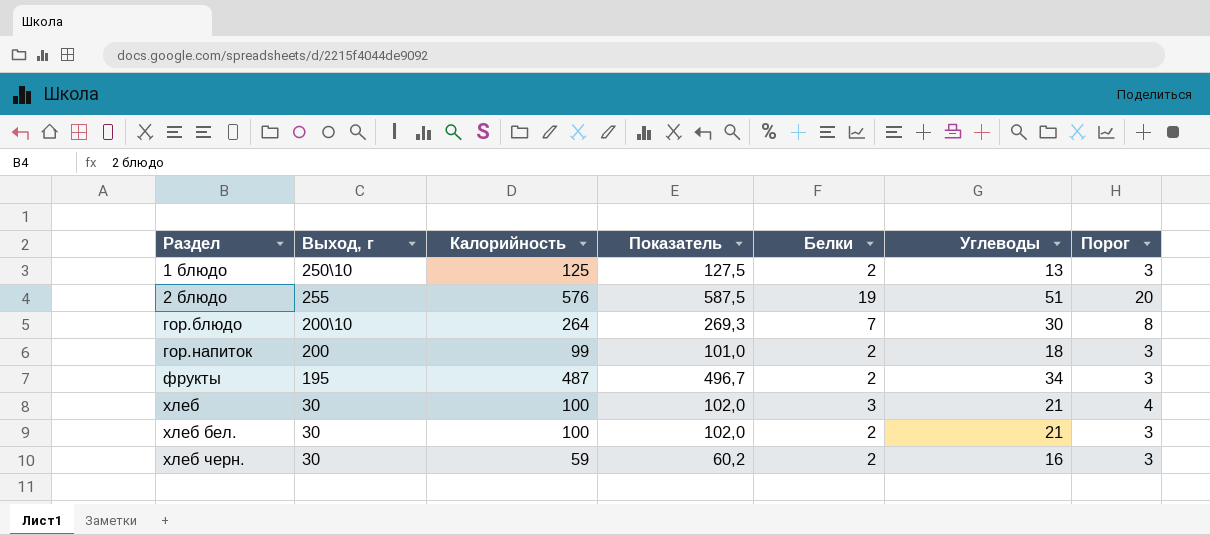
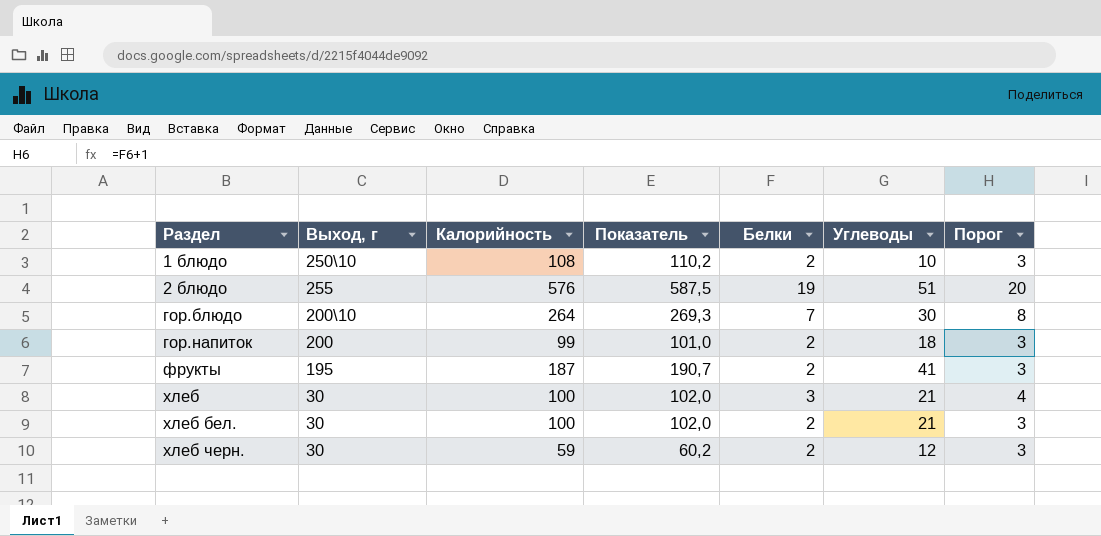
1 блюдо | Калорийность: 125 -> 108
1 блюдо | Показатель: 127,5 -> 110,2
1 блюдо | Углеводы: 13 -> 10
фрукты | Калорийность: 487 -> 187
фрукты | Показатель: 496,7 -> 190,7
фрукты | Углеводы: 34 -> 41
хлеб черн. | Углеводы: 16 -> 12

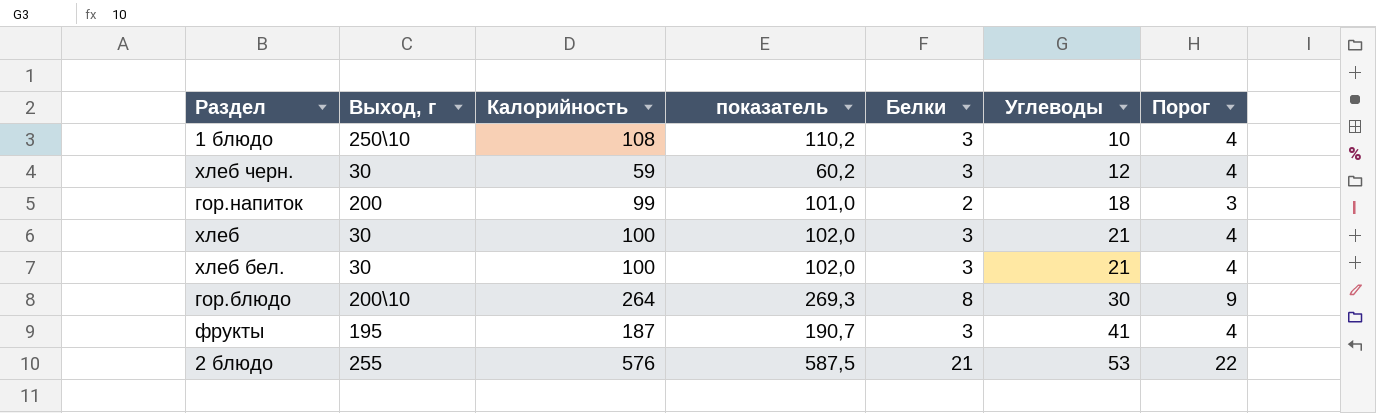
row order: Раздел ascending -> Углеводы ascending
column name: Показатель -> показатель
1 блюдо | Белки: 2 -> 3
1 блюдо | Порог: 3 -> 4
хлеб черн. | Белки: 2 -> 3
хлеб черн. | Порог: 3 -> 4
хлеб бел. | Белки: 2 -> 3
хлеб бел. | Порог: 3 -> 4
гор.блюдо | Белки: 7 -> 8
гор.блюдо | Порог: 8 -> 9
фрукты | Белки: 2 -> 3
фрукты | Порог: 3 -> 4
2 блюдо | Белки: 19 -> 21
2 блюдо | Углеводы: 51 -> 53
2 блюдо | Порог: 20 -> 22

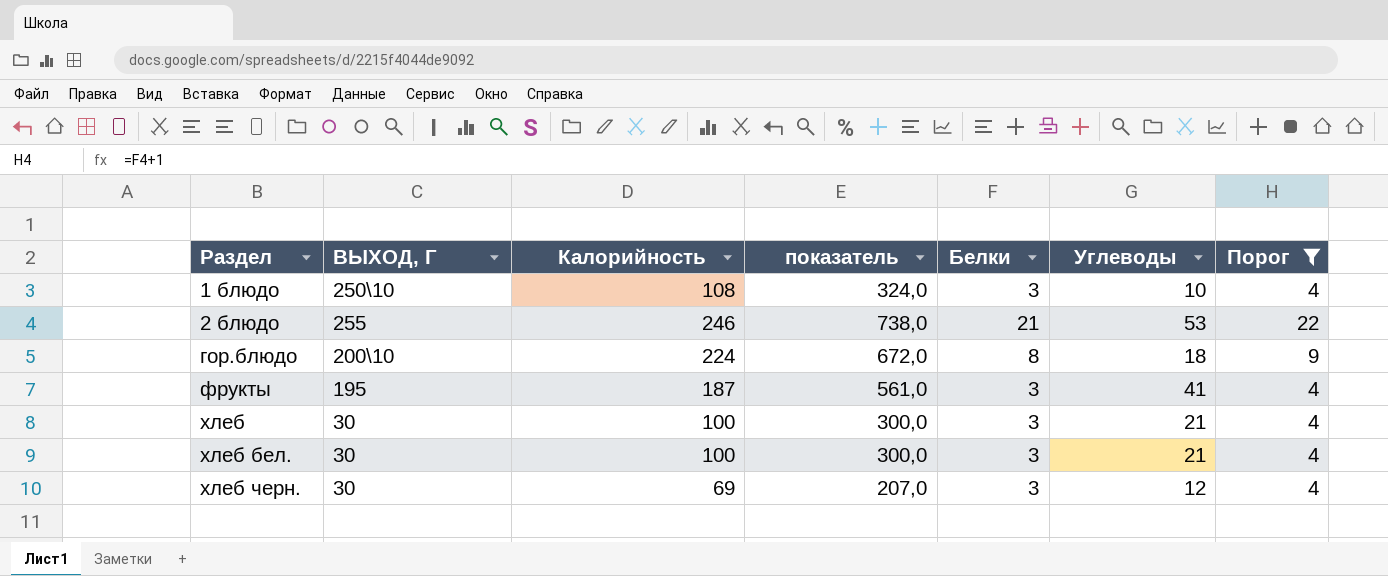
filter: none -> Порог != 3
row order: Углеводы ascending -> Раздел ascending
column name: Выход, г -> ВЫХОД, Г
column показатель | formula: [Калорийность] * 1,02 -> [Калорийность] * 3
2 блюдо | Калорийность: 576 -> 246
гор.блюдо | Калорийность: 264 -> 224
гор.блюдо | Углеводы: 30 -> 18
хлеб черн. | Калорийность: 59 -> 69

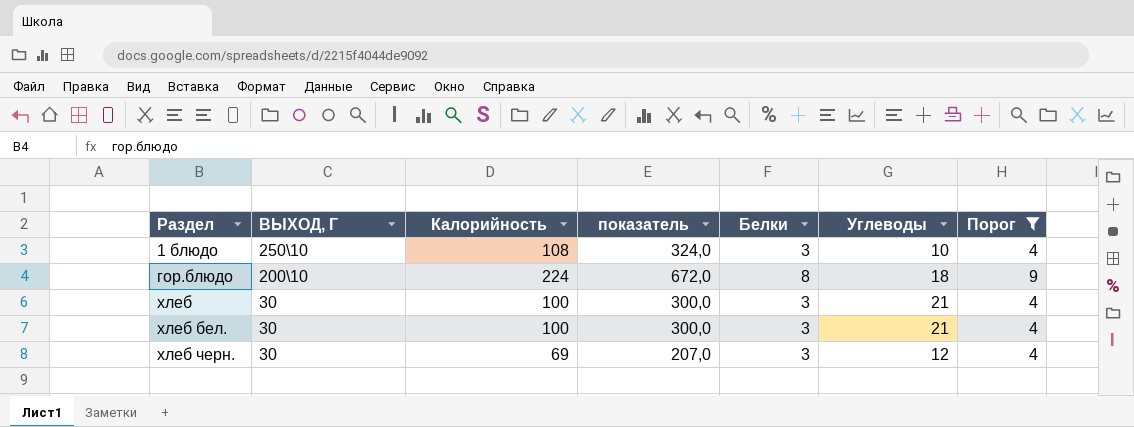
row 2 блюдо: 255 | 246 | 738,0 | 21 | 53 | 22 -> none
row фрукты: 195 | 187 | 561,0 | 3 | 41 | 4 -> none

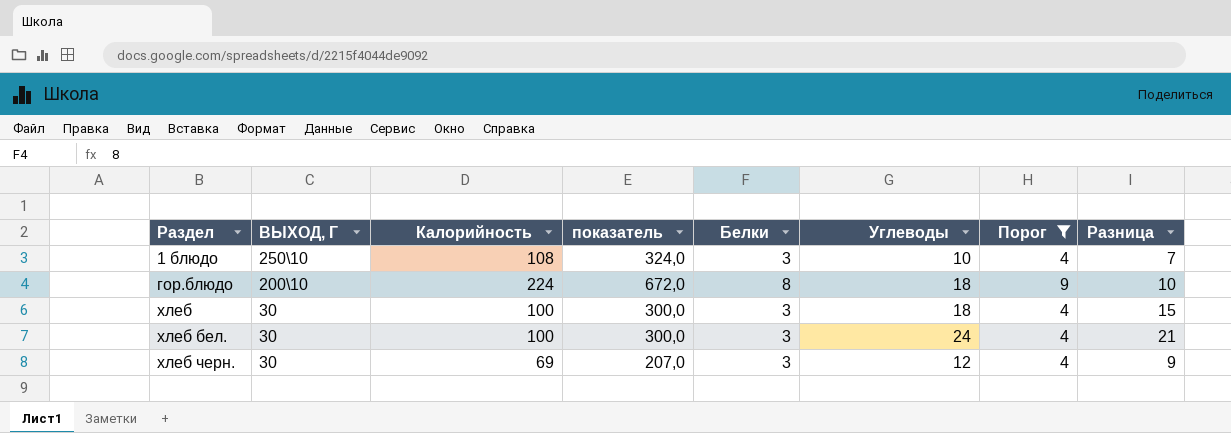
column Разница | formula: none -> [Углеводы] - [Белки]
хлеб | Углеводы: 21 -> 18
хлеб бел. | Углеводы: 21 -> 24

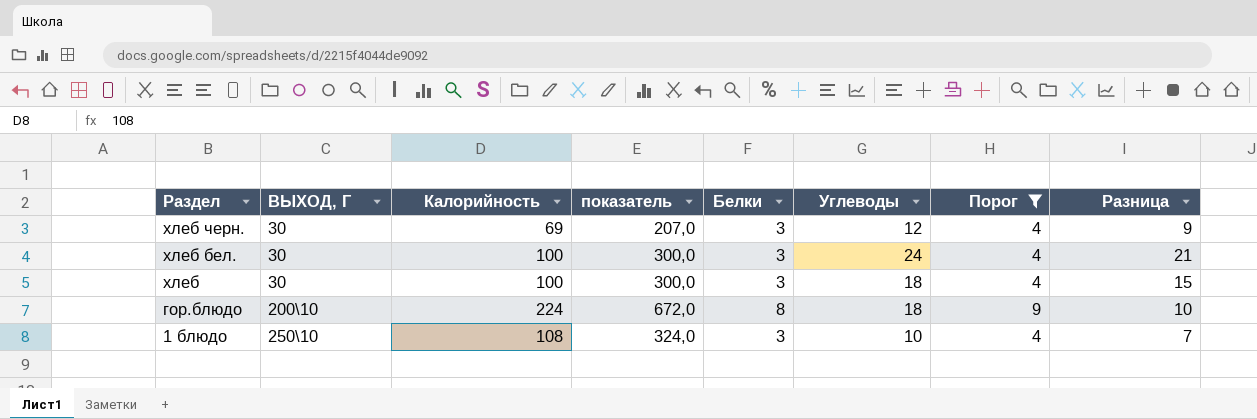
row order: Раздел ascending -> Раздел descending

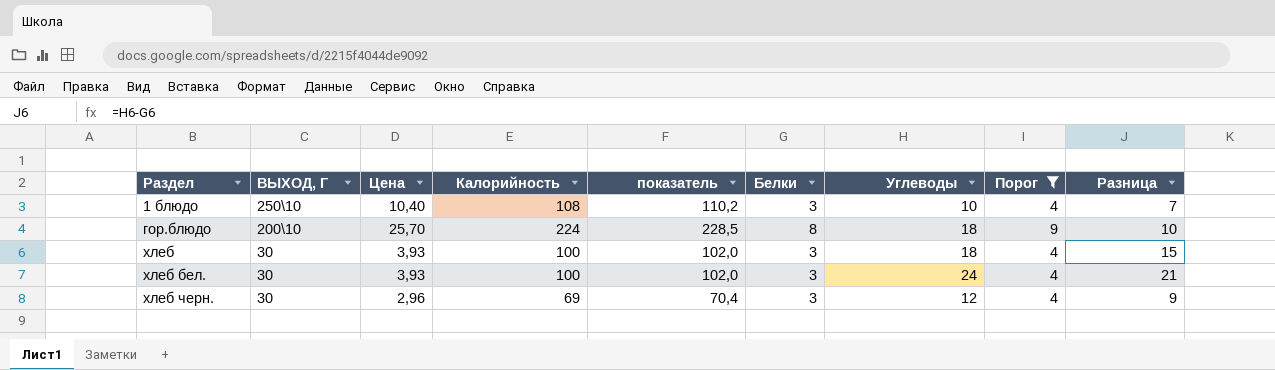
row order: Раздел descending -> Раздел ascending
column Цена | position: none -> 3
column показатель | formula: [Калорийность] * 3 -> [Калорийность] * 1,02

